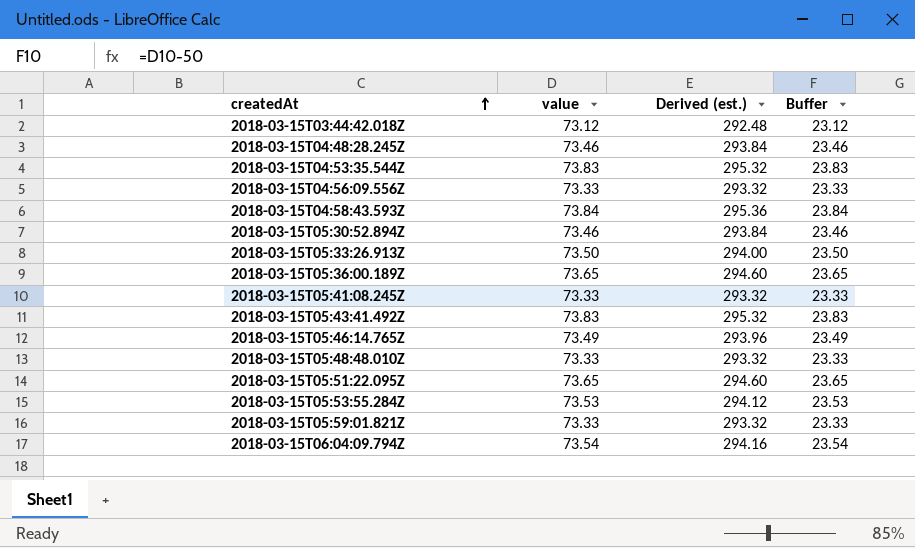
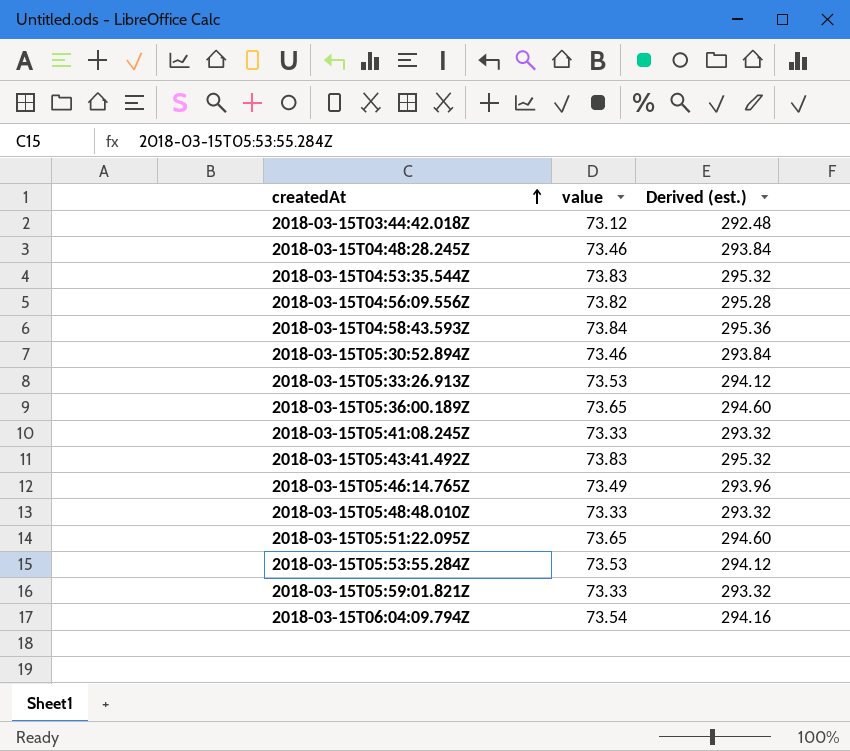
column Buffer | formula: [value] - 50 -> none
2018-03-15T04:56:09.556Z | value: 73.33 -> 73.82
2018-03-15T04:56:09.556Z | Derived (est.): 293.32 -> 295.28
2018-03-15T05:33:26.913Z | value: 73.50 -> 73.53
2018-03-15T05:33:26.913Z | Derived (est.): 294.00 -> 294.12

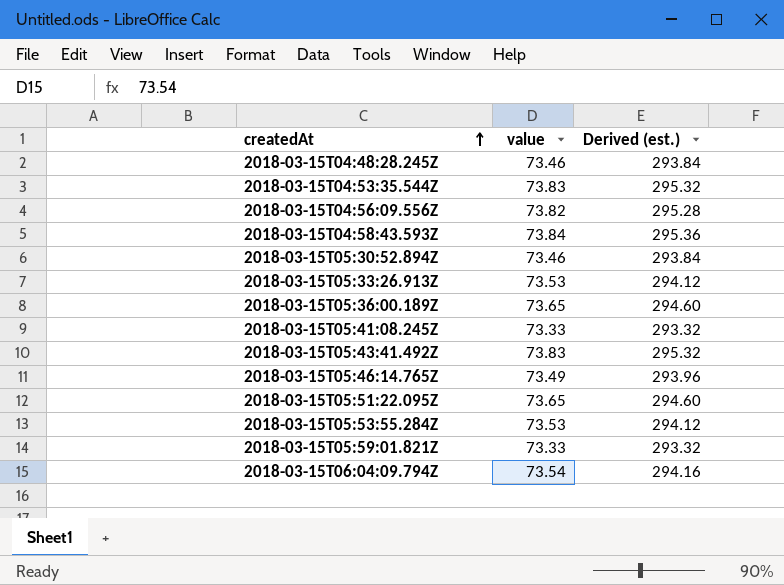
row 2018-03-15T03:44:42.018Z: 73.12 | 292.48 -> none
row 2018-03-15T05:48:48.010Z: 73.33 | 293.32 -> none

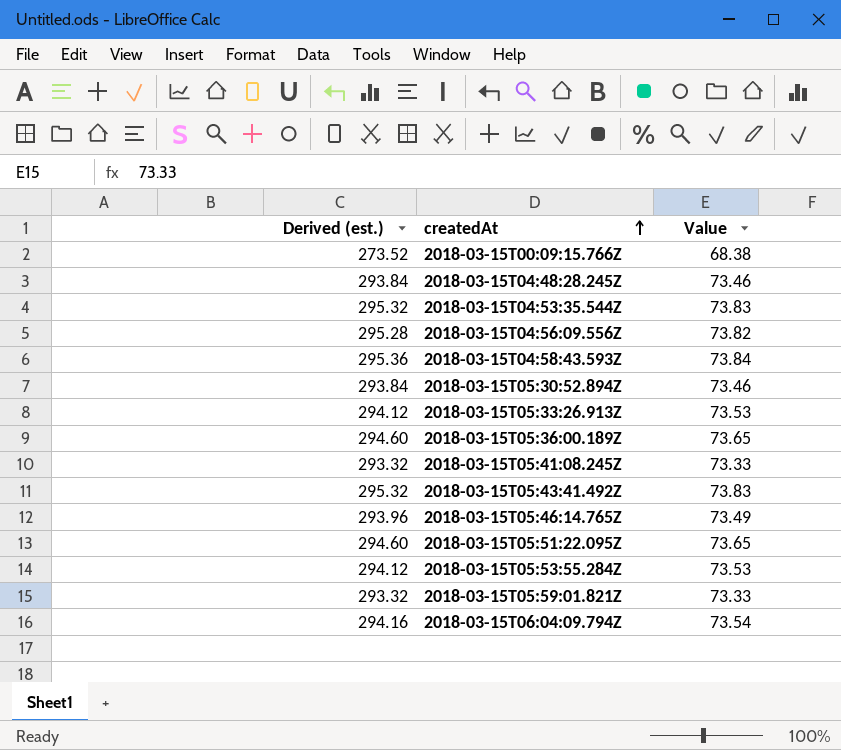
column Derived (est.) | position: 3 -> 1
column name: value -> Value
row 2018-03-15T00:09:15.766Z: none -> 273.52 | 68.38

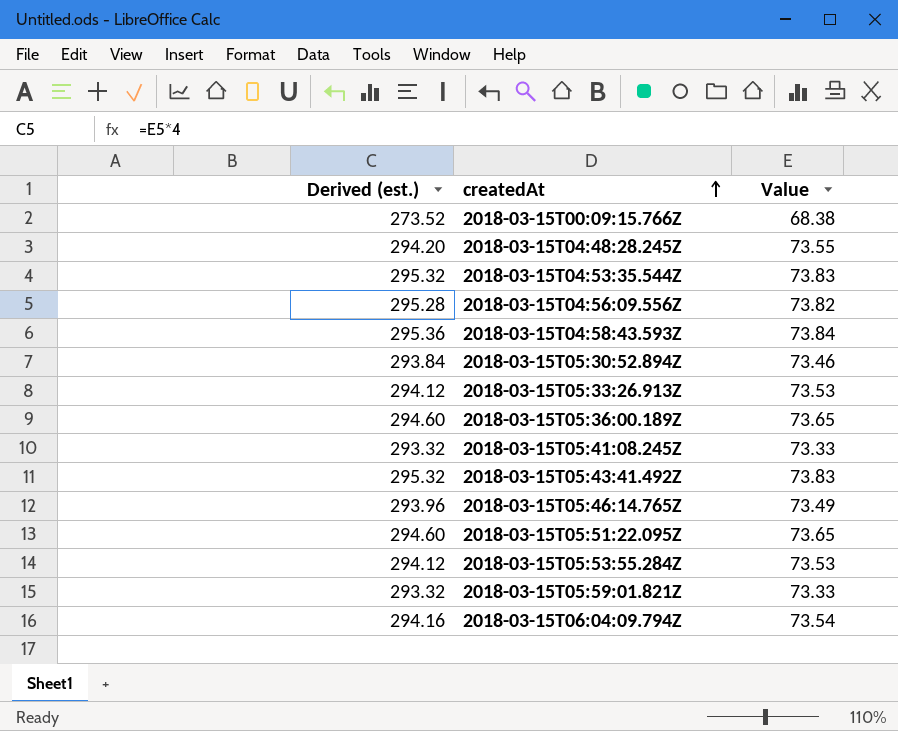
2018-03-15T04:48:28.245Z | Derived (est.): 293.84 -> 294.20
2018-03-15T04:48:28.245Z | Value: 73.46 -> 73.55

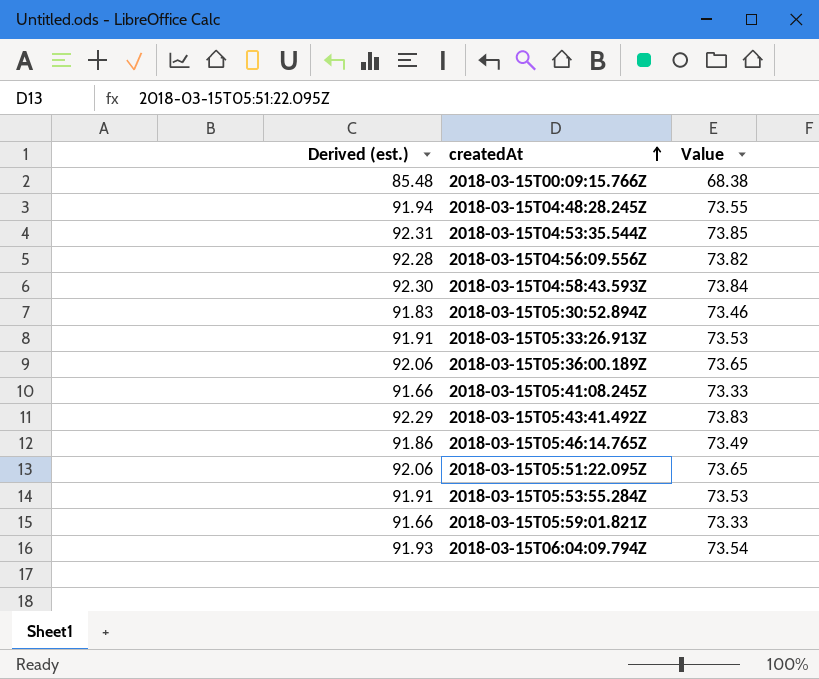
column Derived (est.) | formula: [Value] * 4 -> [Value] * 1.25
2018-03-15T04:53:35.544Z | Value: 73.83 -> 73.85

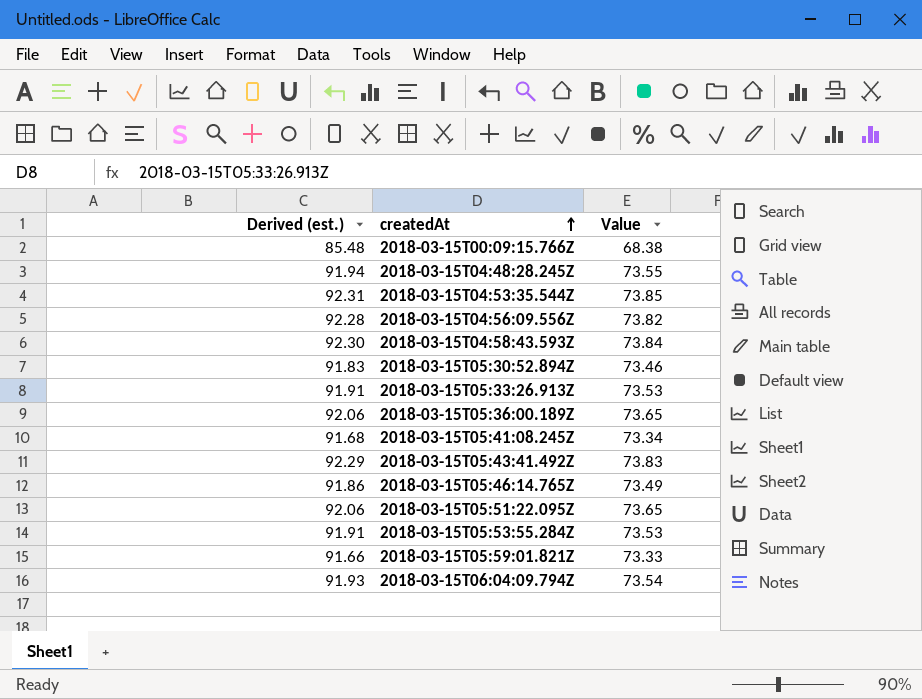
2018-03-15T05:41:08.245Z | Derived (est.): 91.66 -> 91.68
2018-03-15T05:41:08.245Z | Value: 73.33 -> 73.34

